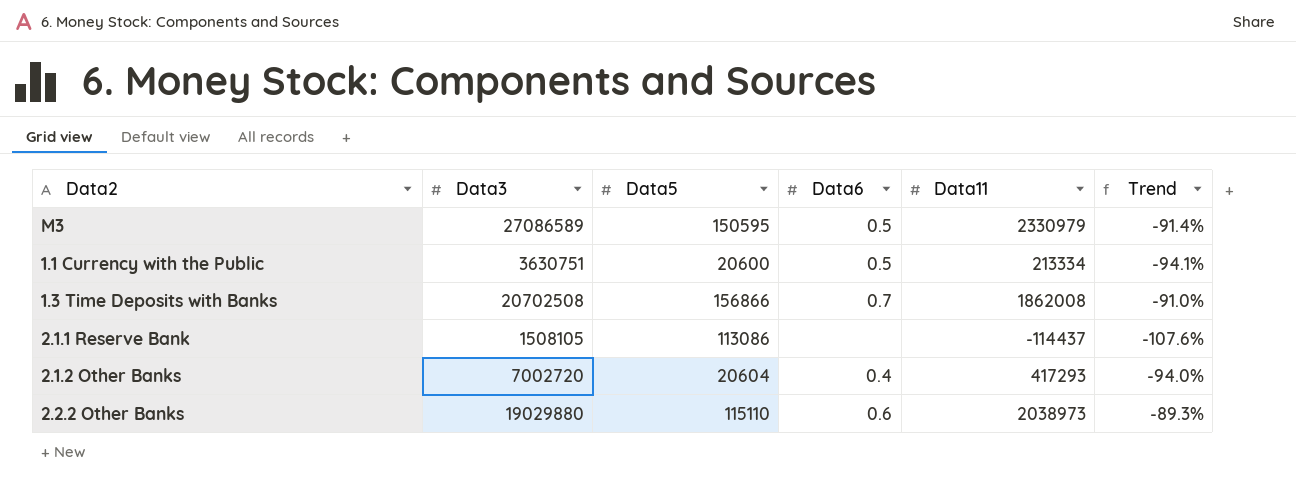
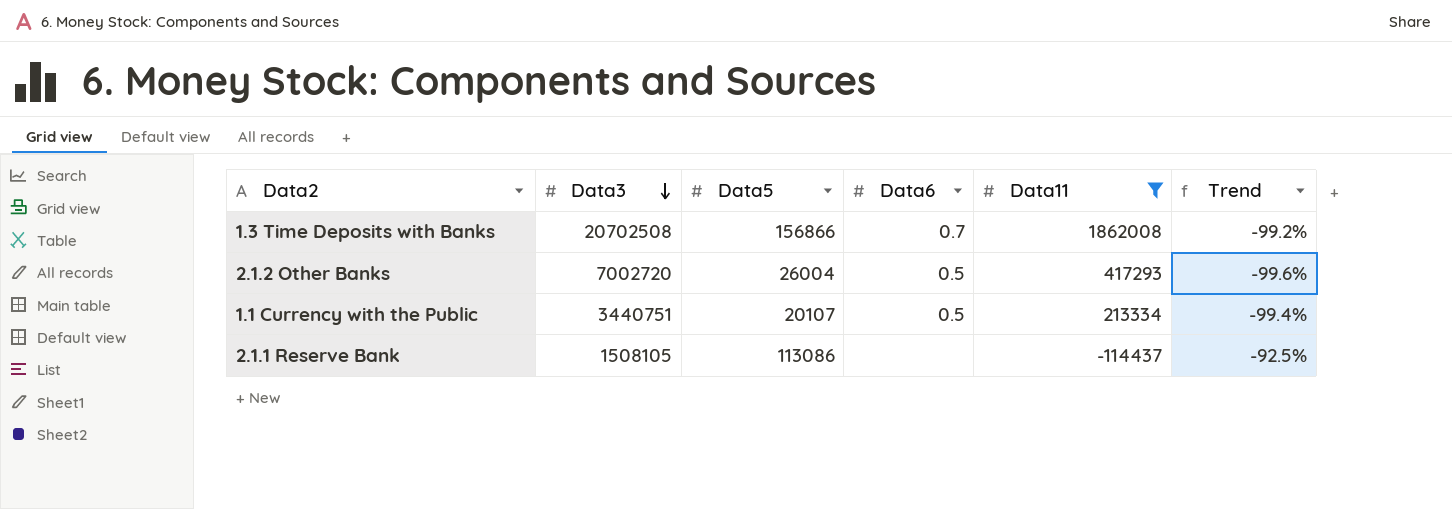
filter: none -> Data11 <= 1862008
row order: none -> Data3 descending
column Trend | formula: ([Data11] - [Data3]) / [Data3] -> ([Data5] - [Data3]) / [Data3]
2.1.2 Other Banks | Data5: 20604 -> 26004
2.1.2 Other Banks | Data6: 0.4 -> 0.5
1.1 Currency with the Public | Data3: 3630751 -> 3440751
1.1 Currency with the Public | Data5: 20600 -> 20107

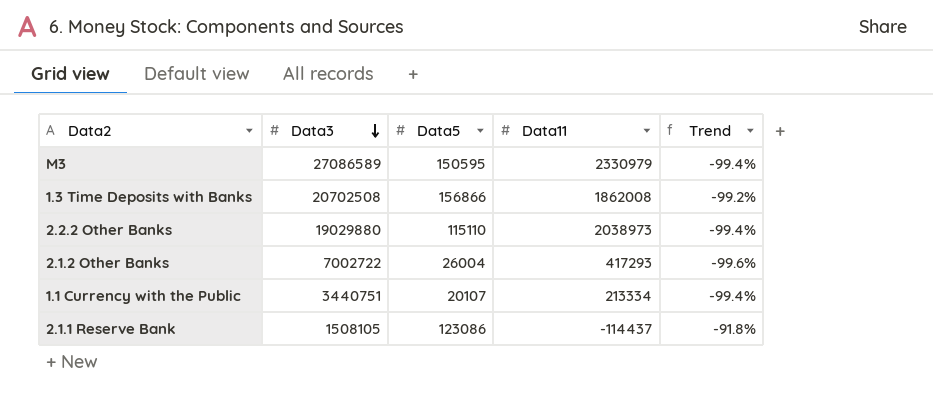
filter: Data11 <= 1862008 -> none
column Data6 | position: 4 -> none
2.1.2 Other Banks | Data3: 7002720 -> 7002722
2.1.1 Reserve Bank | Data5: 113086 -> 123086
2.1.1 Reserve Bank | Trend: -92.5% -> -91.8%

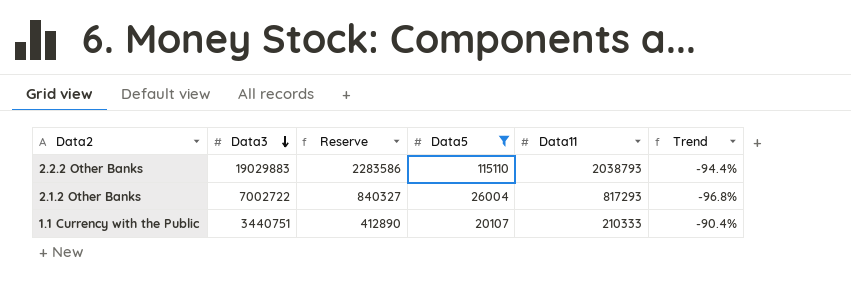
filter: none -> Data5 <= 115110
column Reserve | formula: none -> [Data3] * 0.12
column Trend | formula: ([Data5] - [Data3]) / [Data3] -> ([Data5] - [Data11]) / [Data11]
2.2.2 Other Banks | Data3: 19029880 -> 19029883
2.2.2 Other Banks | Data11: 2038973 -> 2038793
2.1.2 Other Banks | Data11: 417293 -> 817293
1.1 Currency with the Public | Data11: 213334 -> 210333

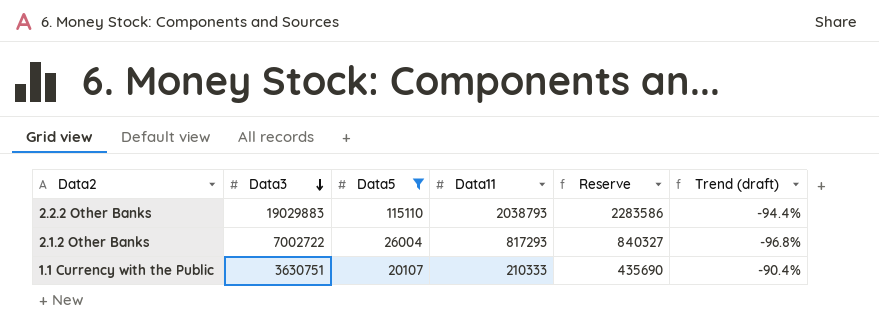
column Reserve | position: 3 -> 5
column name: Trend -> Trend (draft)
1.1 Currency with the Public | Data3: 3440751 -> 3630751
1.1 Currency with the Public | Reserve: 412890 -> 435690

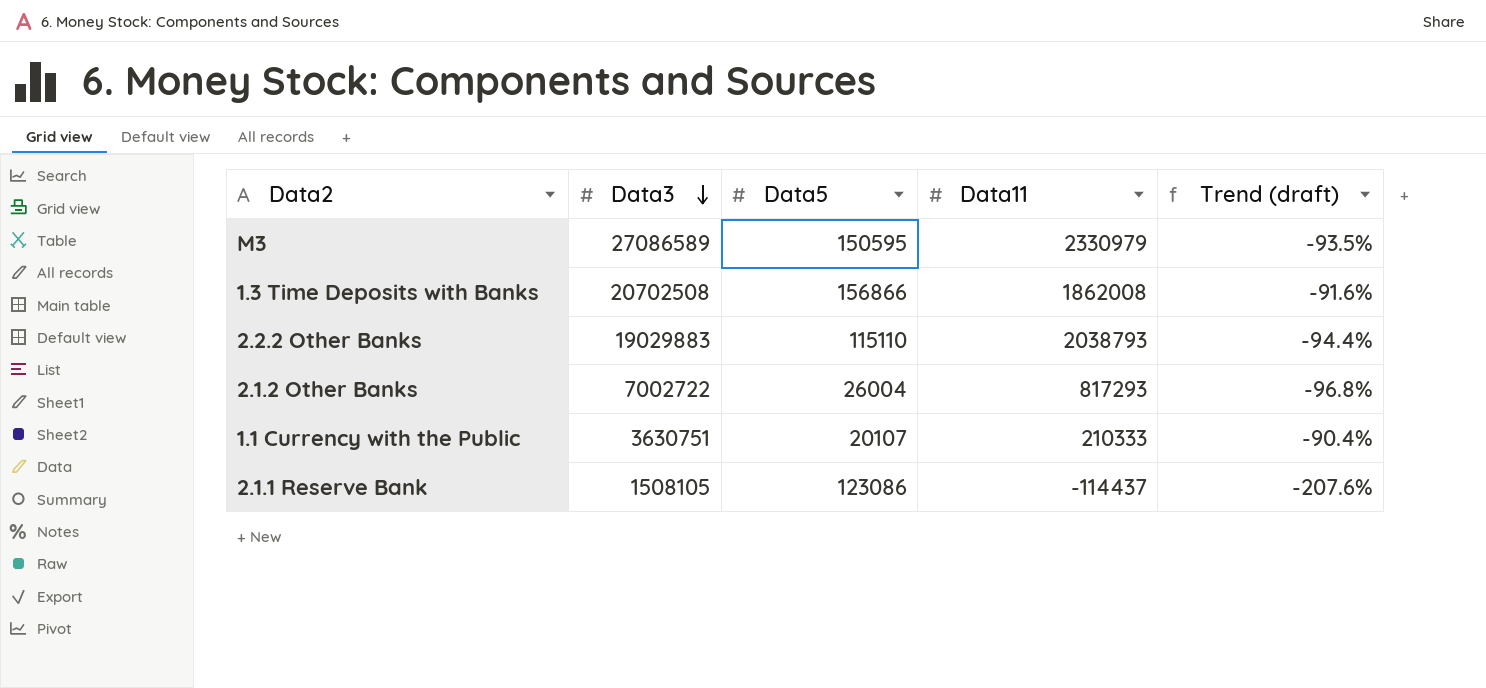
filter: Data5 <= 115110 -> none
column Reserve | formula: [Data3] * 0.12 -> none

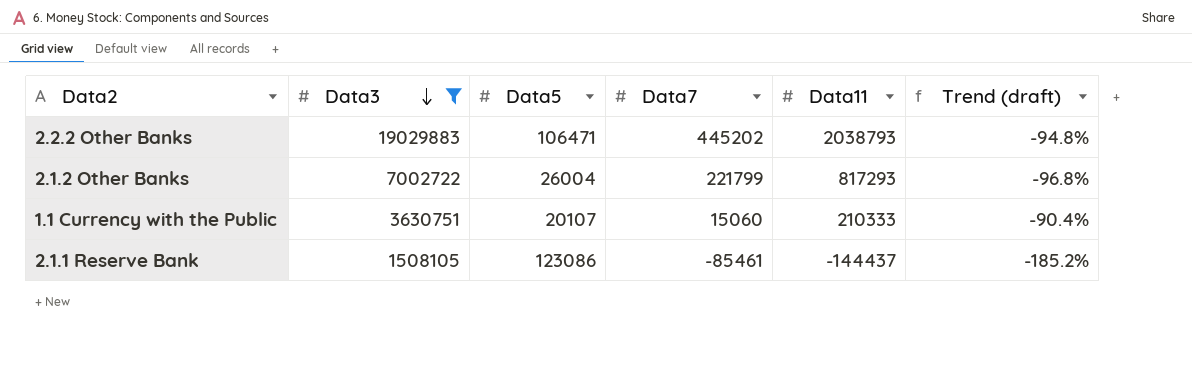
filter: none -> Data3 <= 19029883
column Data7 | position: none -> 4
2.2.2 Other Banks | Data5: 115110 -> 106471
2.2.2 Other Banks | Trend (draft): -94.4% -> -94.8%
2.1.1 Reserve Bank | Data11: -114437 -> -144437
2.1.1 Reserve Bank | Trend (draft): -207.6% -> -185.2%

